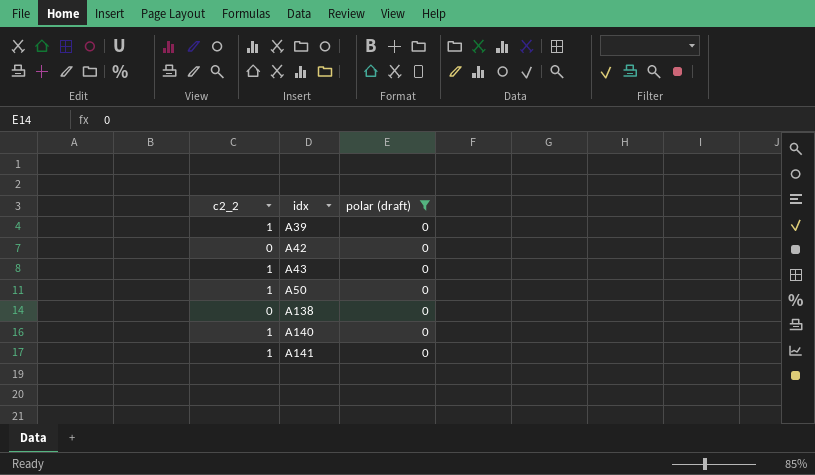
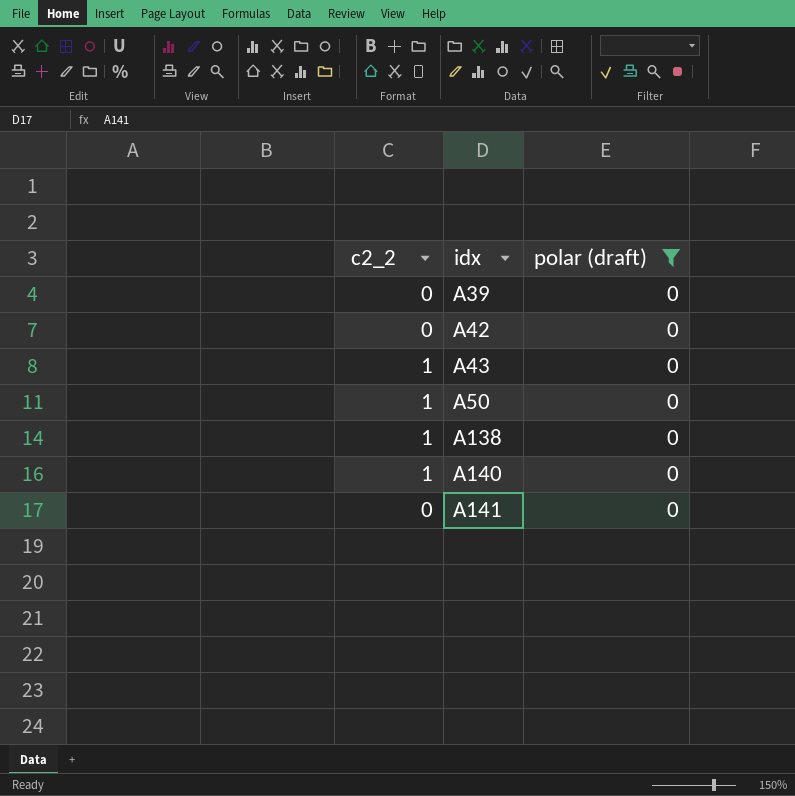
A39 | c2_2: 1 -> 0
A138 | c2_2: 0 -> 1
A141 | c2_2: 1 -> 0

